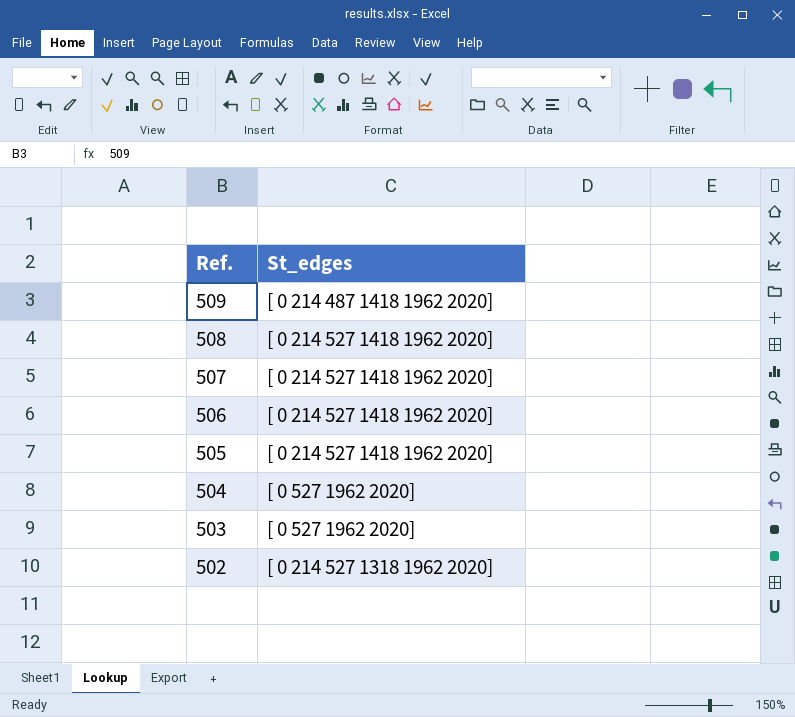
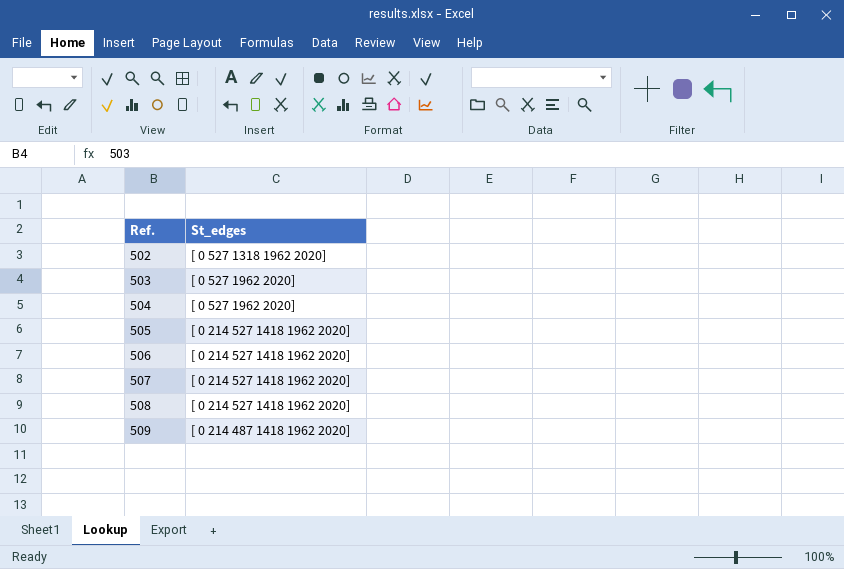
row order: Ref. descending -> Ref. ascending
502 | St_edges: [ 0 214 527 1318 1962 2020] -> [ 0 527 1318 1962 2020]

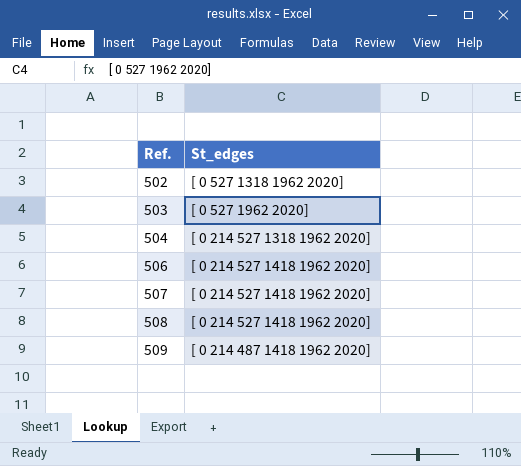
row 505: [ 0 214 527 1418 1962 2020] -> none
504 | St_edges: [ 0 527 1962 2020] -> [ 0 214 527 1318 1962 2020]

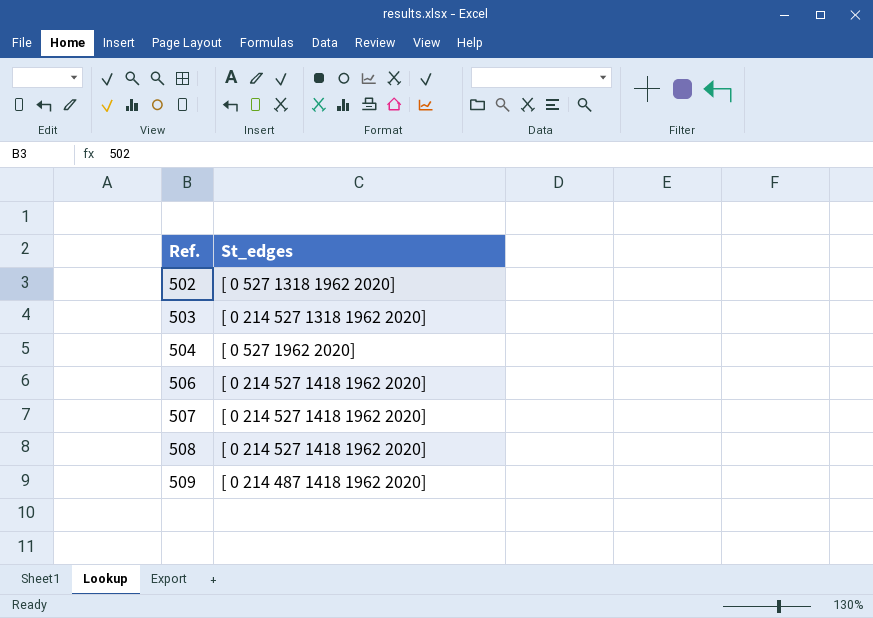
503 | St_edges: [ 0 527 1962 2020] -> [ 0 214 527 1318 1962 2020]
504 | St_edges: [ 0 214 527 1318 1962 2020] -> [ 0 527 1962 2020]

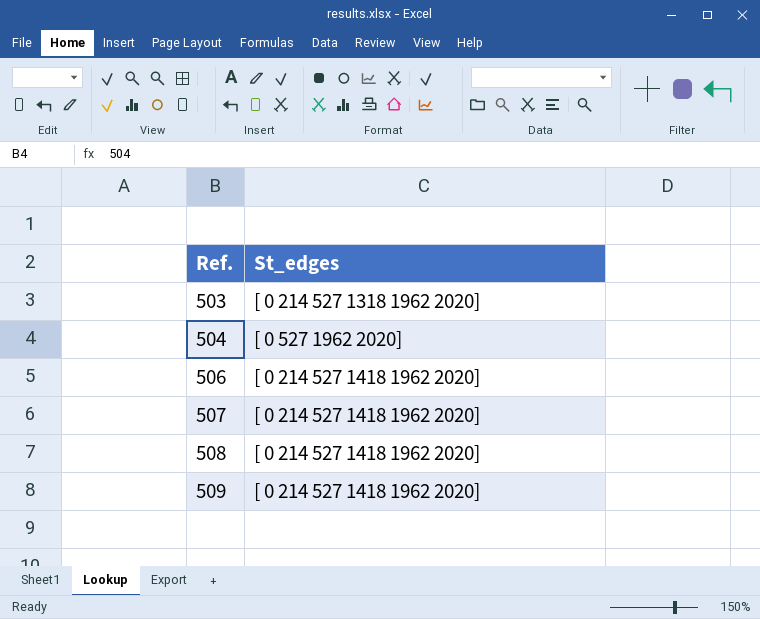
row 502: [ 0 527 1318 1962 2020] -> none
509 | St_edges: [ 0 214 487 1418 1962 2020] -> [ 0 214 527 1418 1962 2020]

